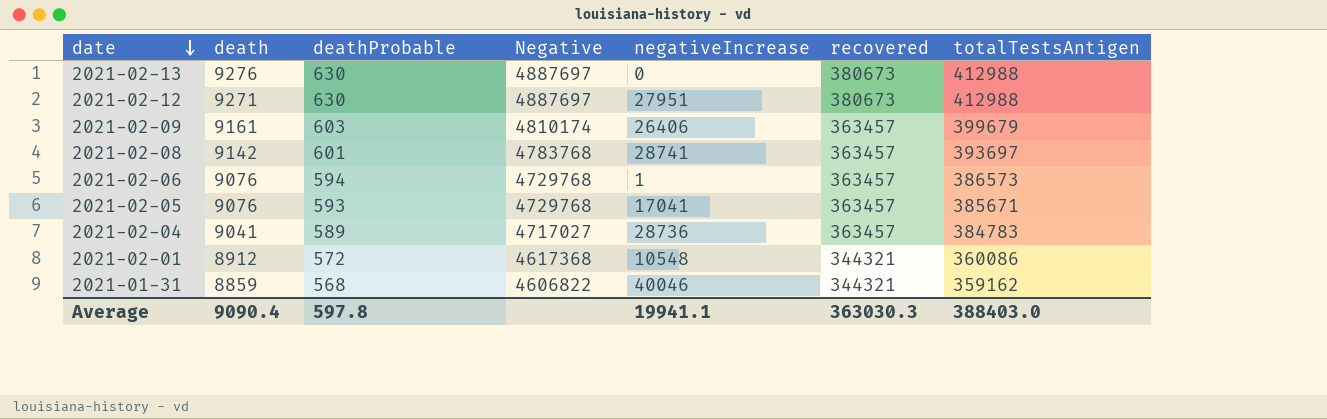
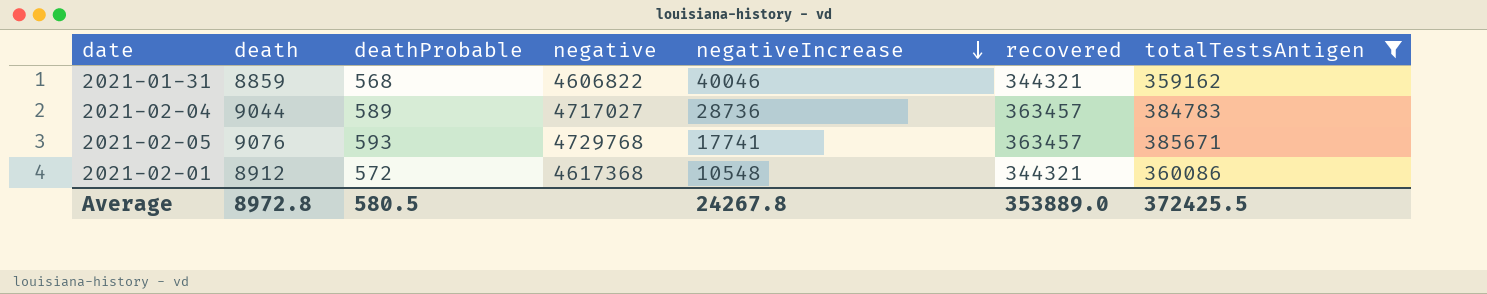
filter: none -> totalTestsAntigen <= 385671
row order: date descending -> negativeIncrease descending
column name: Negative -> negative
2021-02-04 | death: 9041 -> 9044
2021-02-05 | negativeIncrease: 17041 -> 17741
Average | death: 9090.4 -> 8972.8
Average | deathProbable: 597.8 -> 580.5
Average | negativeIncrease: 19941.1 -> 24267.8
Average | recovered: 363030.3 -> 353889.0
Average | totalTestsAntigen: 388403.0 -> 372425.5

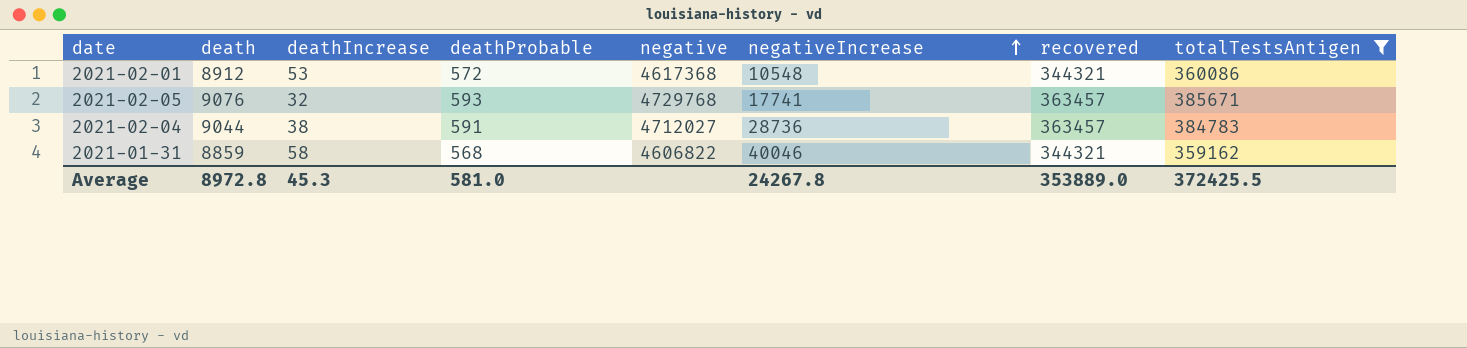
row order: negativeIncrease descending -> negativeIncrease ascending
column deathIncrease | position: none -> 3
2021-02-04 | deathProbable: 589 -> 591
2021-02-04 | negative: 4717027 -> 4712027
Average | deathProbable: 580.5 -> 581.0

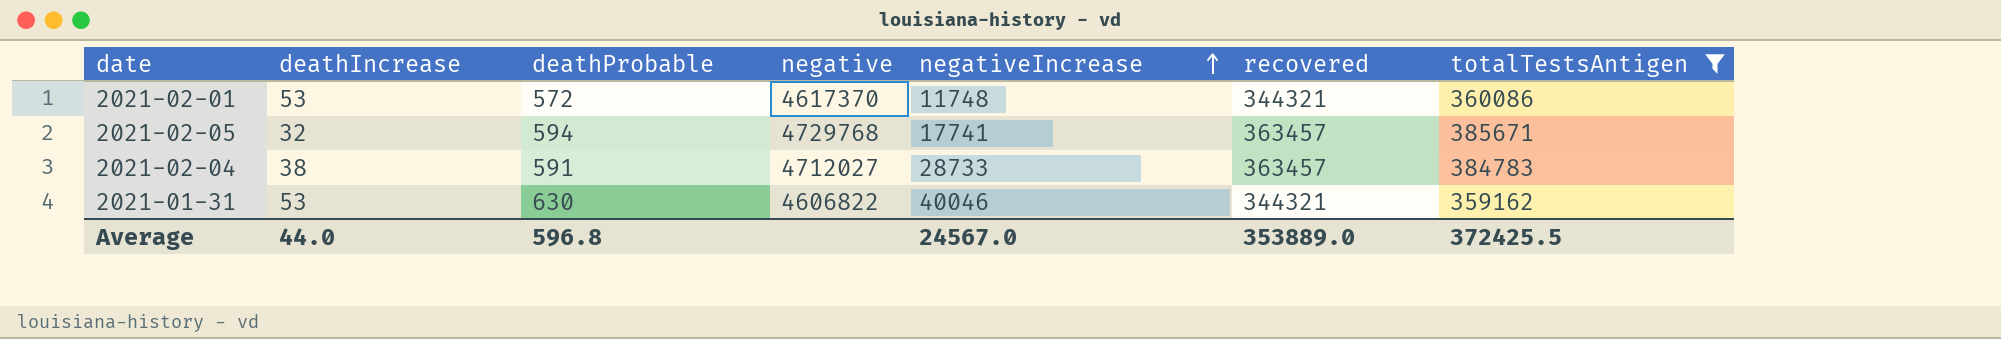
column death | position: 2 -> none
2021-02-01 | negative: 4617368 -> 4617370
2021-02-01 | negativeIncrease: 10548 -> 11748
2021-02-05 | deathProbable: 593 -> 594
2021-02-04 | negativeIncrease: 28736 -> 28733
2021-01-31 | deathIncrease: 58 -> 53
2021-01-31 | deathProbable: 568 -> 630
Average | deathIncrease: 45.3 -> 44.0
Average | deathProbable: 581.0 -> 596.8
Average | negativeIncrease: 24267.8 -> 24567.0

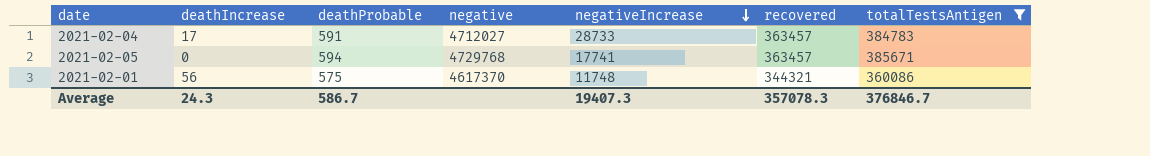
row order: negativeIncrease ascending -> negativeIncrease descending
row 2021-01-31: 53 | 630 | 4606822 | 40046 | 344321 | 359162 -> none
2021-02-04 | deathIncrease: 38 -> 17
2021-02-05 | deathIncrease: 32 -> 0
2021-02-01 | deathIncrease: 53 -> 56
2021-02-01 | deathProbable: 572 -> 575
Average | deathIncrease: 44.0 -> 24.3
Average | deathProbable: 596.8 -> 586.7
Average | negativeIncrease: 24567.0 -> 19407.3
Average | recovered: 353889.0 -> 357078.3
Average | totalTestsAntigen: 372425.5 -> 376846.7

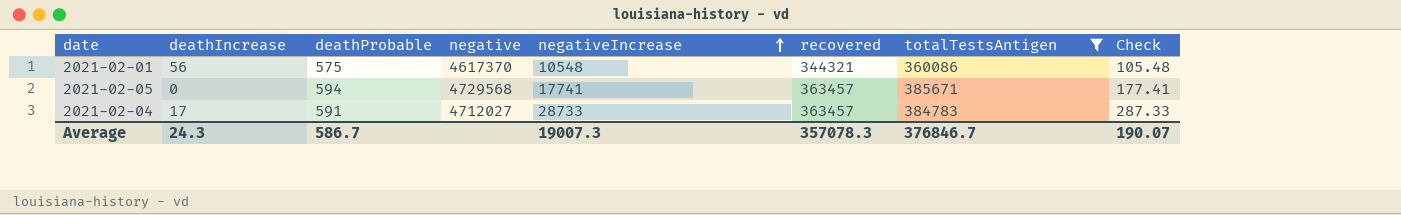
row order: negativeIncrease descending -> negativeIncrease ascending
column Check | formula: none -> [negativeIncrease] * 0.01
2021-02-01 | negativeIncrease: 11748 -> 10548
2021-02-05 | negative: 4729768 -> 4729568
Average | negativeIncrease: 19407.3 -> 19007.3

